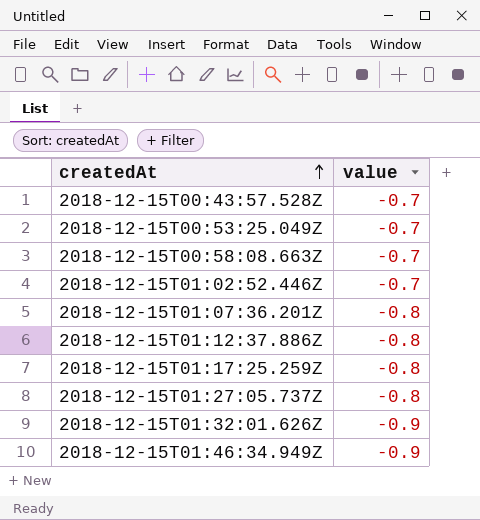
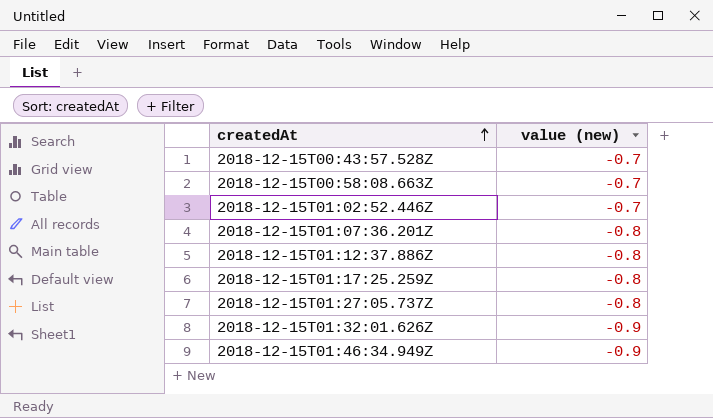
column name: value -> value (new)
row 2018-12-15T00:53:25.049Z: -0.7 -> none

